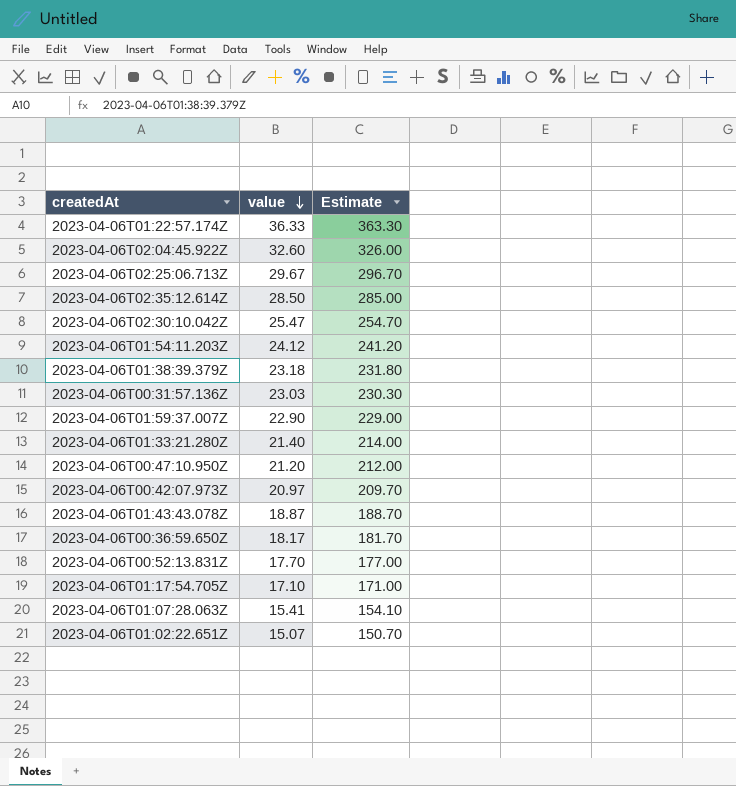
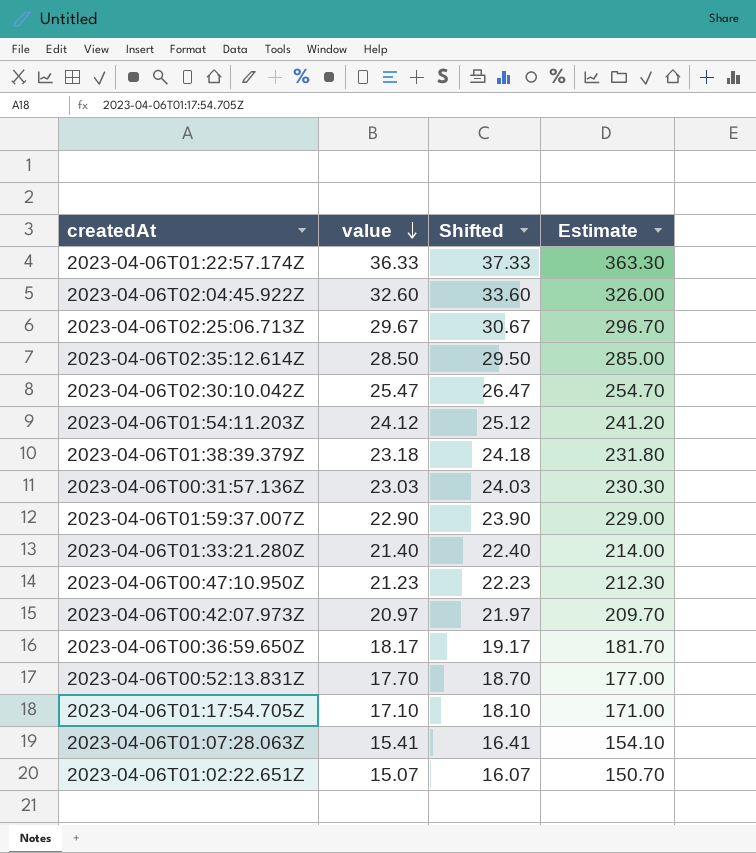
column Shifted | formula: none -> [value] + 1
row 2023-04-06T01:43:43.078Z: 18.87 | 188.70 -> none
2023-04-06T00:47:10.950Z | value: 21.20 -> 21.23
2023-04-06T00:47:10.950Z | Estimate: 212.00 -> 212.30

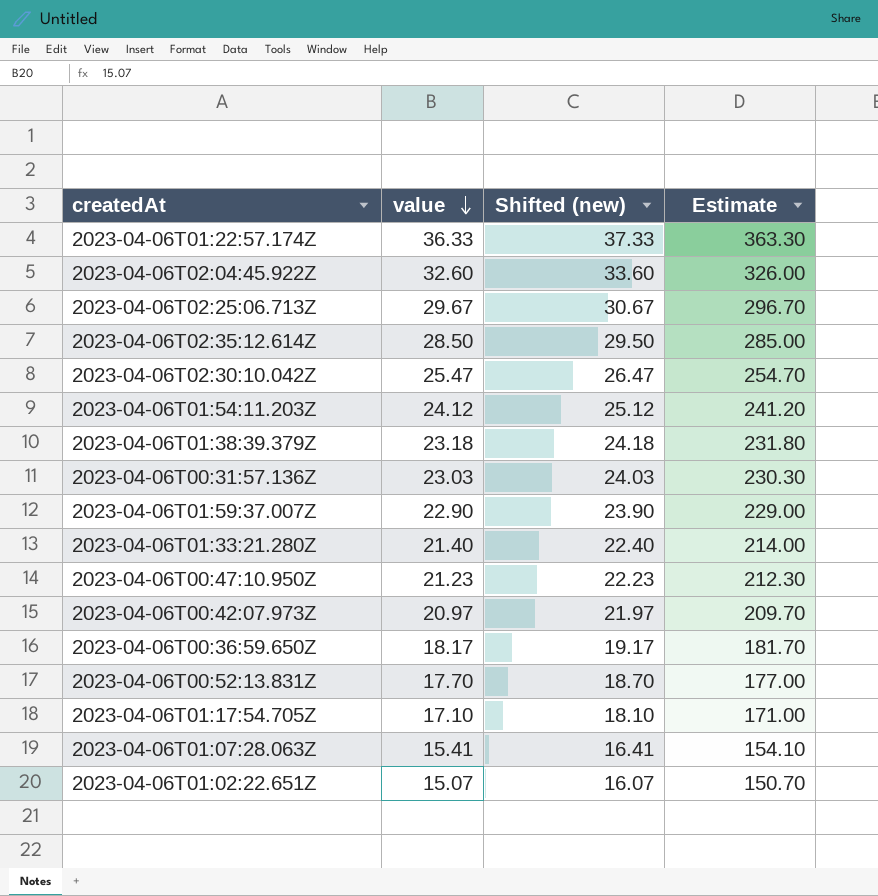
column name: Shifted -> Shifted (new)

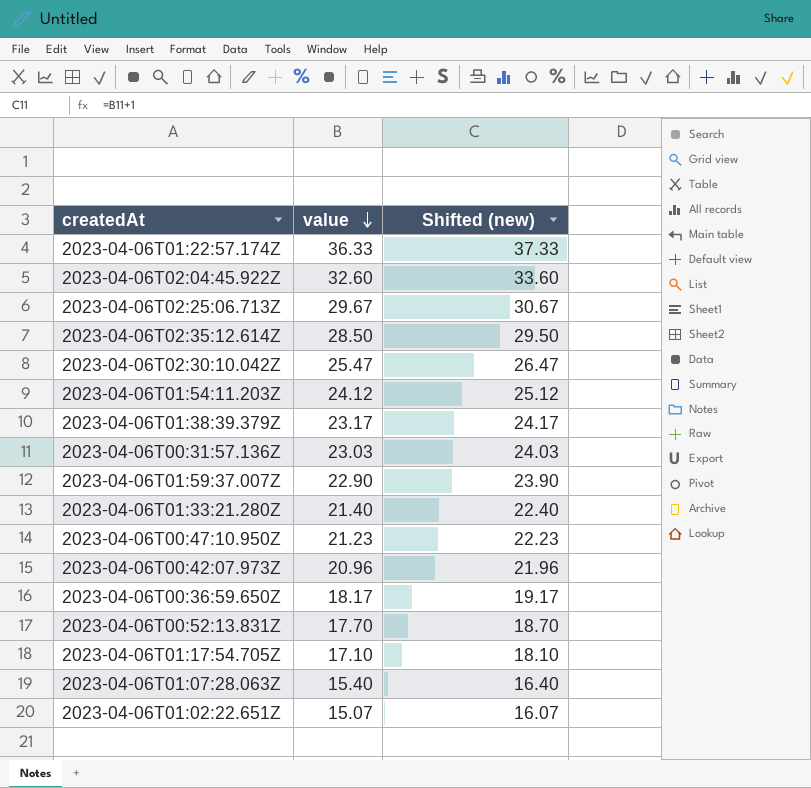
column Estimate | formula: [value] * 10 -> none
2023-04-06T01:38:39.379Z | value: 23.18 -> 23.17
2023-04-06T01:38:39.379Z | Shifted (new): 24.18 -> 24.17
2023-04-06T00:42:07.973Z | value: 20.97 -> 20.96
2023-04-06T00:42:07.973Z | Shifted (new): 21.97 -> 21.96
2023-04-06T01:07:28.063Z | value: 15.41 -> 15.40
2023-04-06T01:07:28.063Z | Shifted (new): 16.41 -> 16.40

